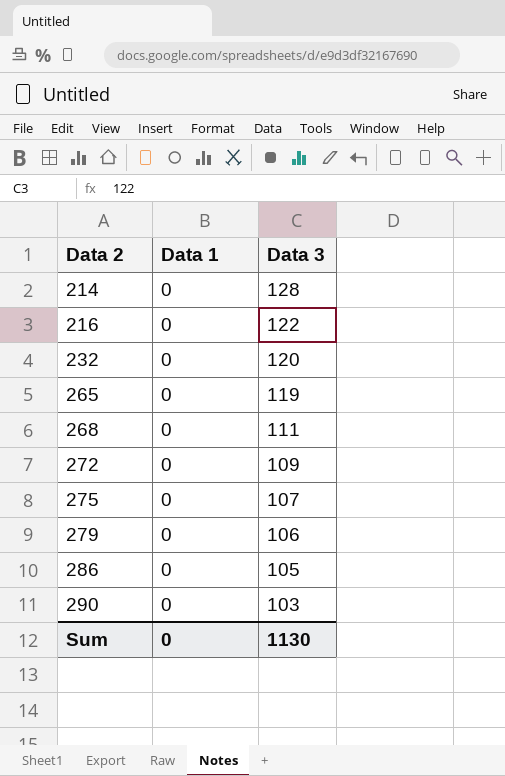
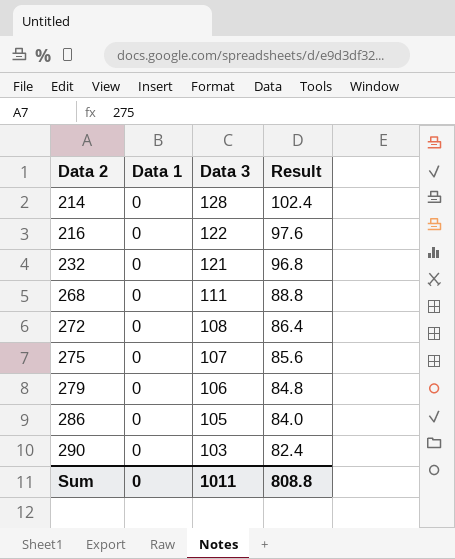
column Result | formula: none -> [Data 3] * 0.8
row 265: 0 | 119 -> none
232 | Data 3: 120 -> 121
272 | Data 3: 109 -> 108
Sum | Data 3: 1130 -> 1011

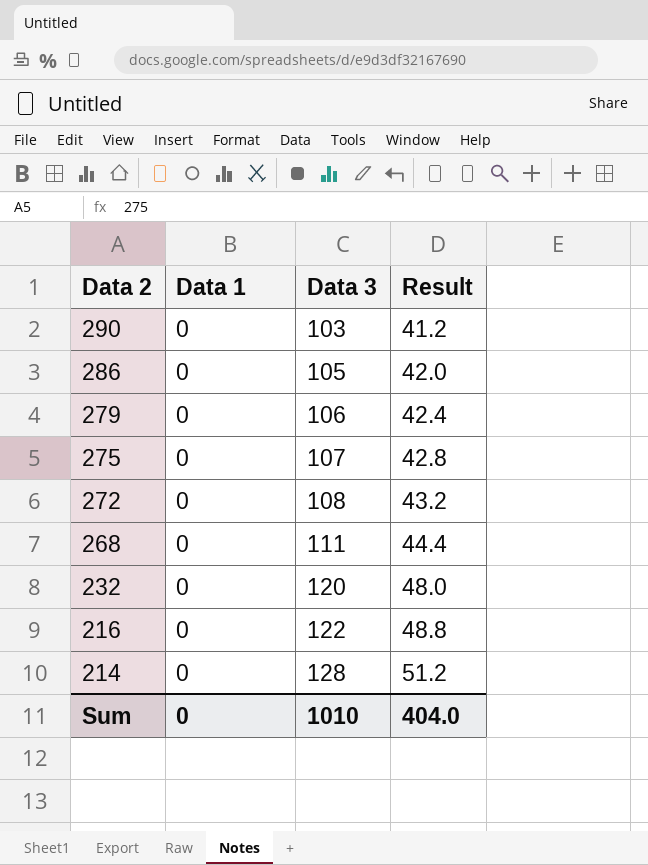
row order: Data 2 ascending -> Data 2 descending
column Result | formula: [Data 3] * 0.8 -> [Data 3] * 0.4
232 | Data 3: 121 -> 120
Sum | Data 3: 1011 -> 1010
Sum | Result: 808.8 -> 404.0

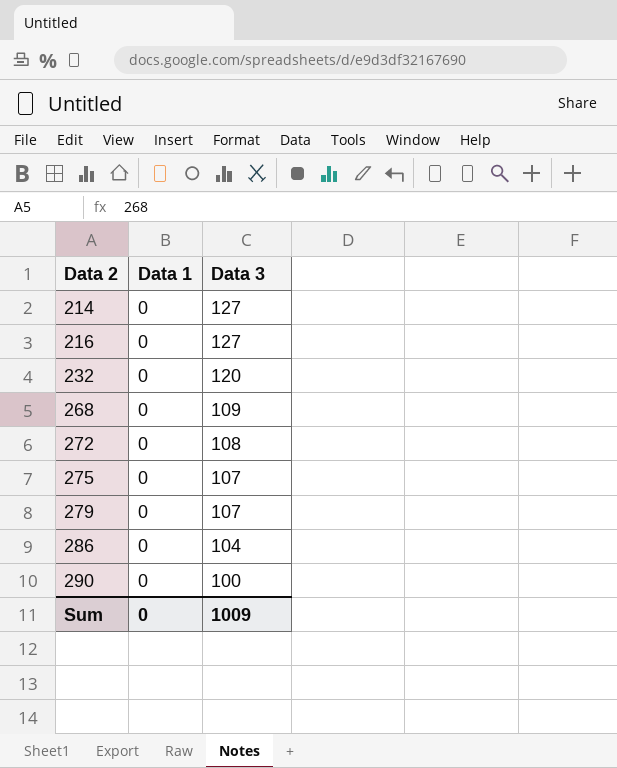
row order: Data 2 descending -> Data 2 ascending
column Result | formula: [Data 3] * 0.4 -> none
214 | Data 3: 128 -> 127
216 | Data 3: 122 -> 127
268 | Data 3: 111 -> 109
279 | Data 3: 106 -> 107
286 | Data 3: 105 -> 104
290 | Data 3: 103 -> 100
Sum | Data 3: 1010 -> 1009

